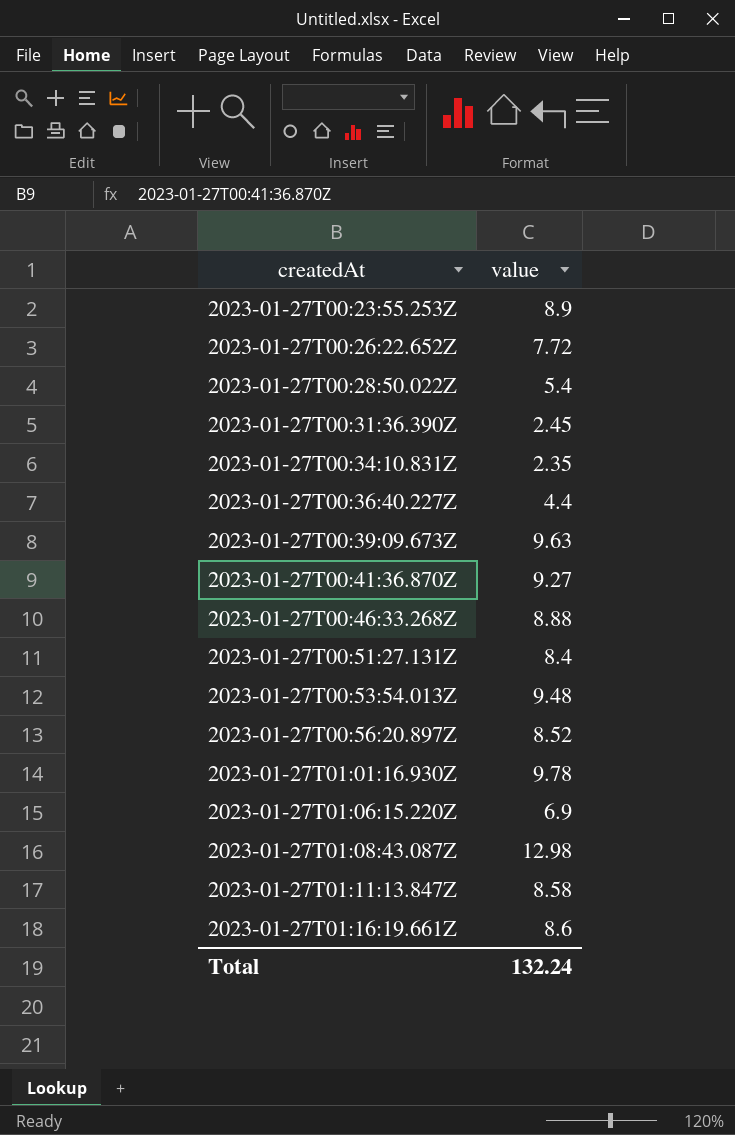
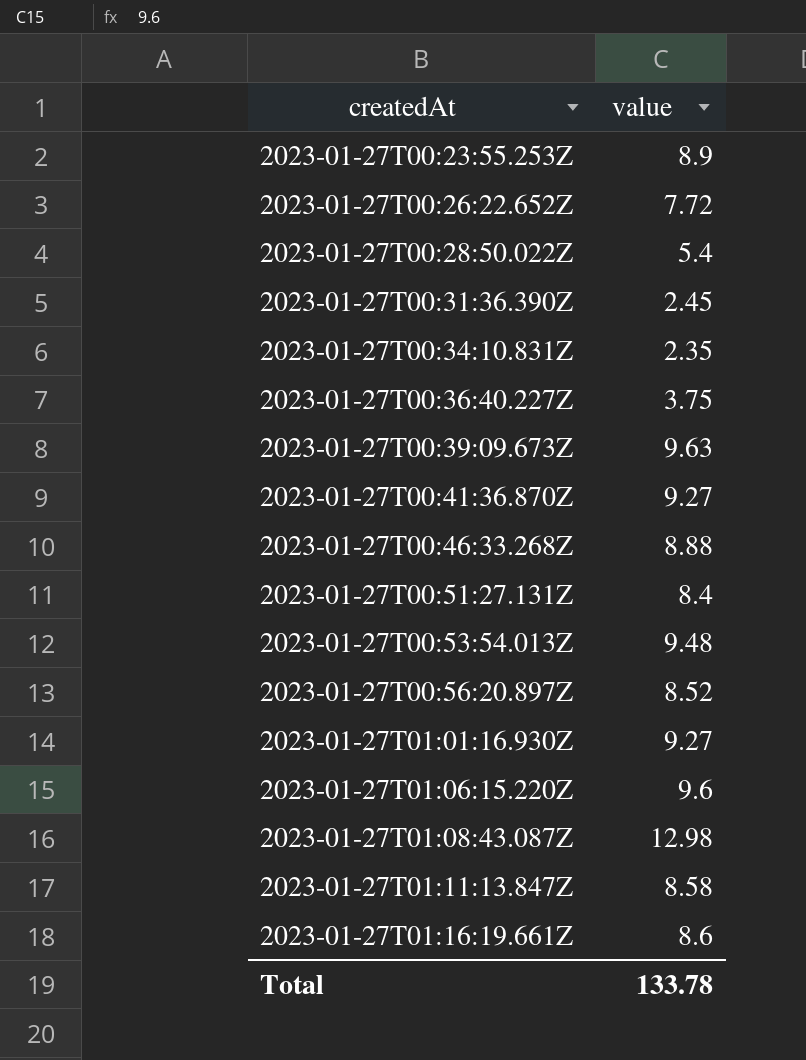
2023-01-27T00:36:40.227Z | value: 4.4 -> 3.75
2023-01-27T01:01:16.930Z | value: 9.78 -> 9.27
2023-01-27T01:06:15.220Z | value: 6.9 -> 9.6
Total | value: 132.24 -> 133.78

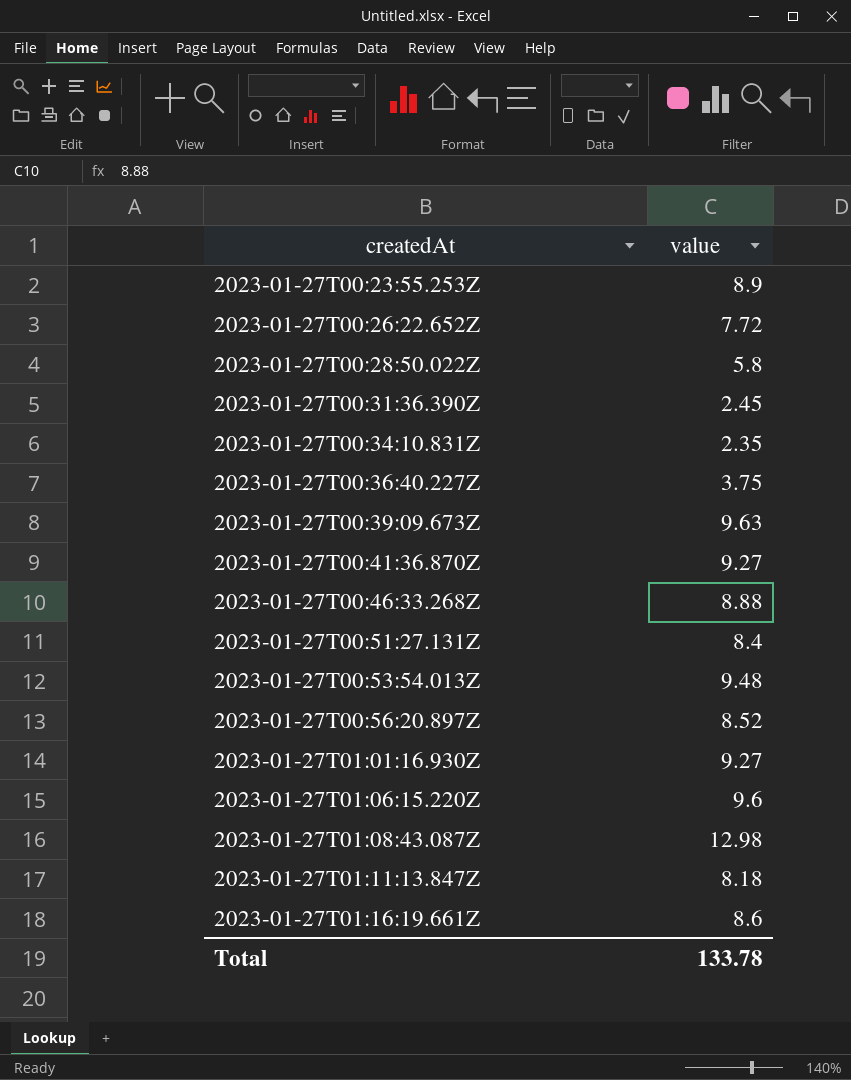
2023-01-27T00:28:50.022Z | value: 5.4 -> 5.8
2023-01-27T01:11:13.847Z | value: 8.58 -> 8.18

